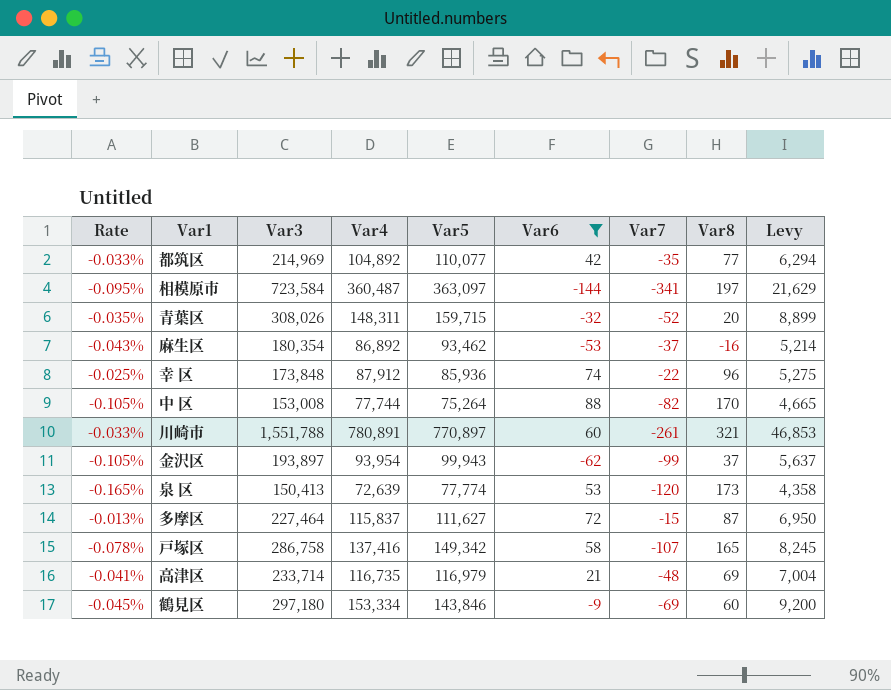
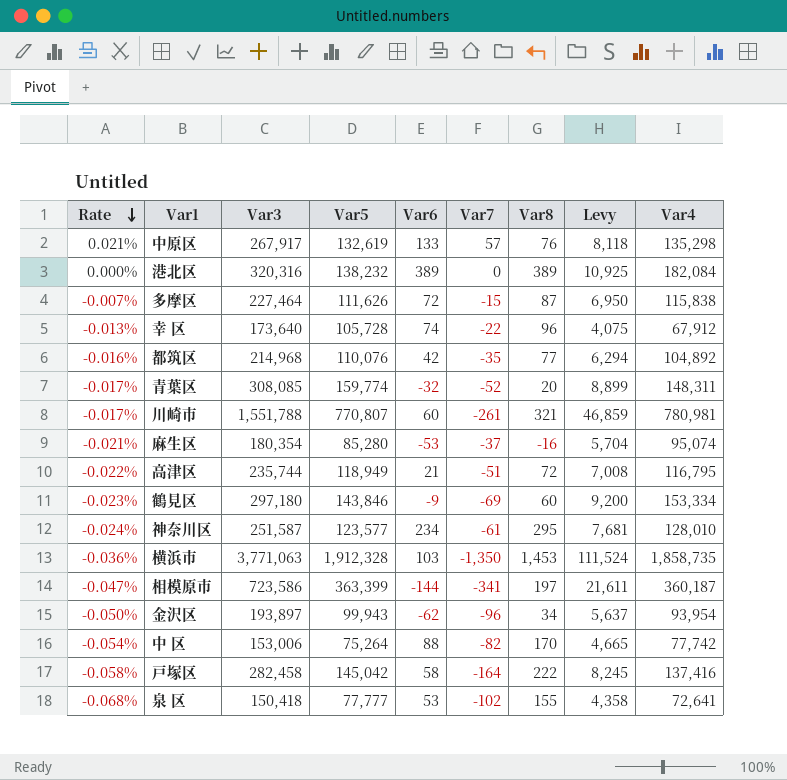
filter: Var6 <= 88 -> none
row order: none -> Rate descending
column Rate | formula: [Var7] / [Var4] -> [Var7] / [Var3]
column Var4 | position: 4 -> 9
多摩区 | Var5: 111,627 -> 111,626
多摩区 | Var4: 115,837 -> 115,838
幸 区 | Var3: 173,848 -> 173,640
幸 区 | Var5: 85,936 -> 105,728
幸 区 | Levy: 5,275 -> 4,075
幸 区 | Var4: 87,912 -> 67,912
都筑区 | Var3: 214,969 -> 214,968
都筑区 | Var5: 110,077 -> 110,076
青葉区 | Var3: 308,026 -> 308,085
青葉区 | Var5: 159,715 -> 159,774
川崎市 | Var5: 770,897 -> 770,807
川崎市 | Levy: 46,853 -> 46,859
川崎市 | Var4: 780,891 -> 780,981
麻生区 | Var5: 93,462 -> 85,280
麻生区 | Levy: 5,214 -> 5,704
麻生区 | Var4: 86,892 -> 95,074
高津区 | Var3: 233,714 -> 235,744
高津区 | Var5: 116,979 -> 118,949
高津区 | Var7: -48 -> -51
高津区 | Var8: 69 -> 72
高津区 | Levy: 7,004 -> 7,008
高津区 | Var4: 116,735 -> 116,795
相模原市 | Var3: 723,584 -> 723,586
相模原市 | Var5: 363,097 -> 363,399
相模原市 | Levy: 21,629 -> 21,611
相模原市 | Var4: 360,487 -> 360,187
金沢区 | Var7: -99 -> -96
金沢区 | Var8: 37 -> 34
中 区 | Var3: 153,008 -> 153,006
中 区 | Var4: 77,744 -> 77,742
戸塚区 | Var3: 286,758 -> 282,458
戸塚区 | Var5: 149,342 -> 145,042
戸塚区 | Var7: -107 -> -164
戸塚区 | Var8: 165 -> 222
泉 区 | Var3: 150,413 -> 150,418
泉 区 | Var5: 77,774 -> 77,777
泉 区 | Var7: -120 -> -102
泉 区 | Var8: 173 -> 155
泉 区 | Var4: 72,639 -> 72,641

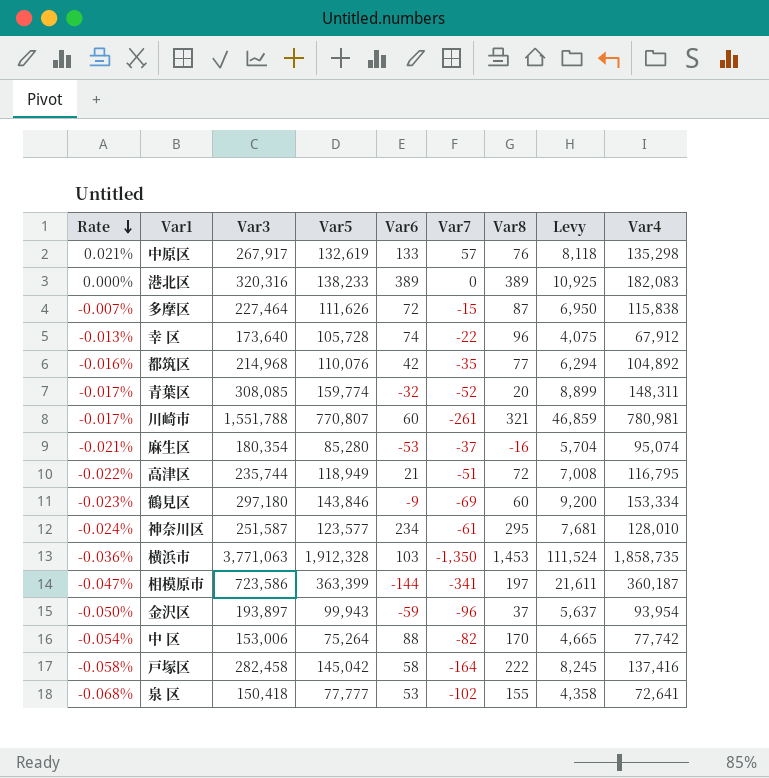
港北区 | Var5: 138,232 -> 138,233
港北区 | Var4: 182,084 -> 182,083
金沢区 | Var6: -62 -> -59
金沢区 | Var8: 34 -> 37

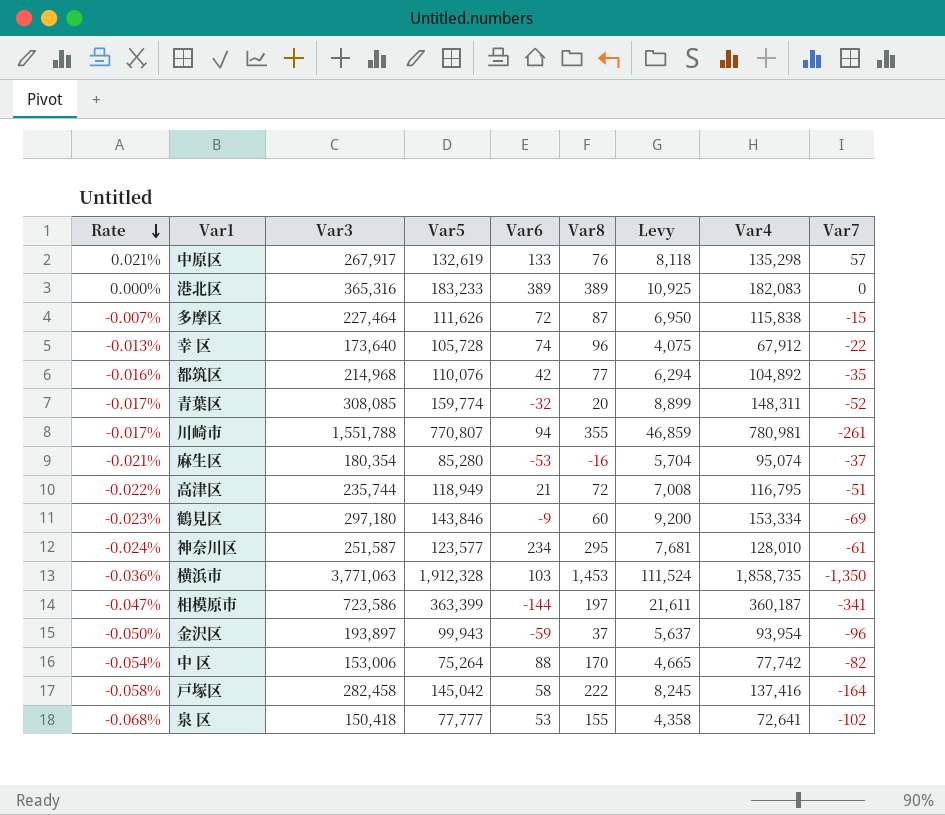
column Var7 | position: 6 -> 9
港北区 | Var3: 320,316 -> 365,316
港北区 | Var5: 138,233 -> 183,233
川崎市 | Var6: 60 -> 94
川崎市 | Var8: 321 -> 355

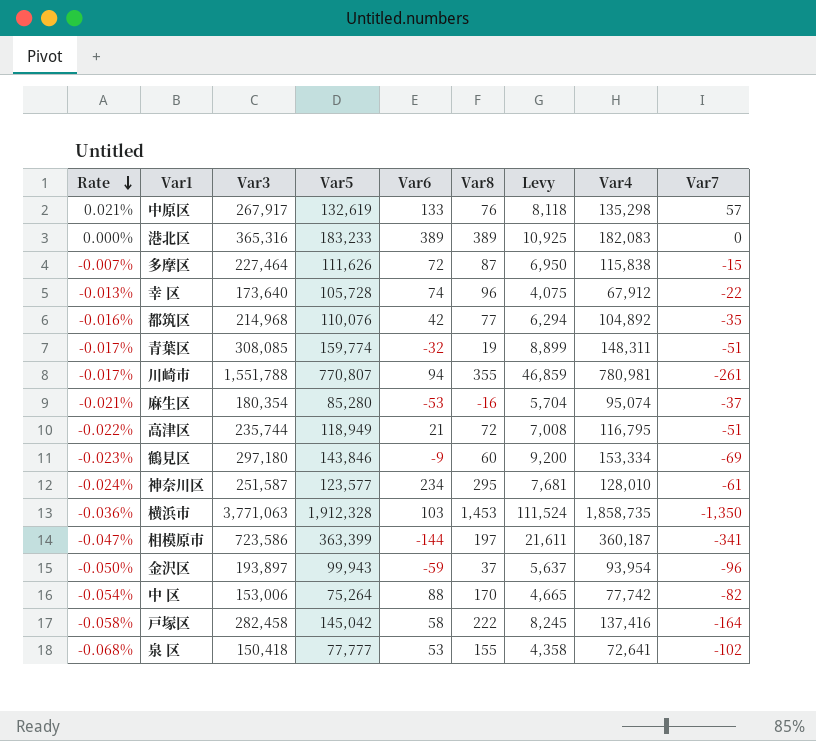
青葉区 | Var8: 20 -> 19
青葉区 | Var7: -52 -> -51

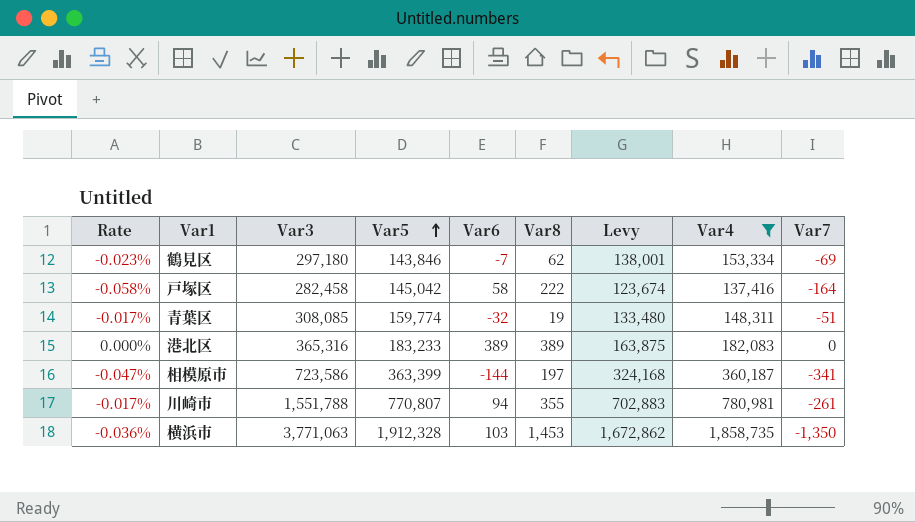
filter: none -> Var4 >= 137,416
row order: Rate descending -> Var5 ascending
column Levy | formula: [Var4] * 0.06 -> [Var4] * 0.9
鶴見区 | Var6: -9 -> -7
鶴見区 | Var8: 60 -> 62

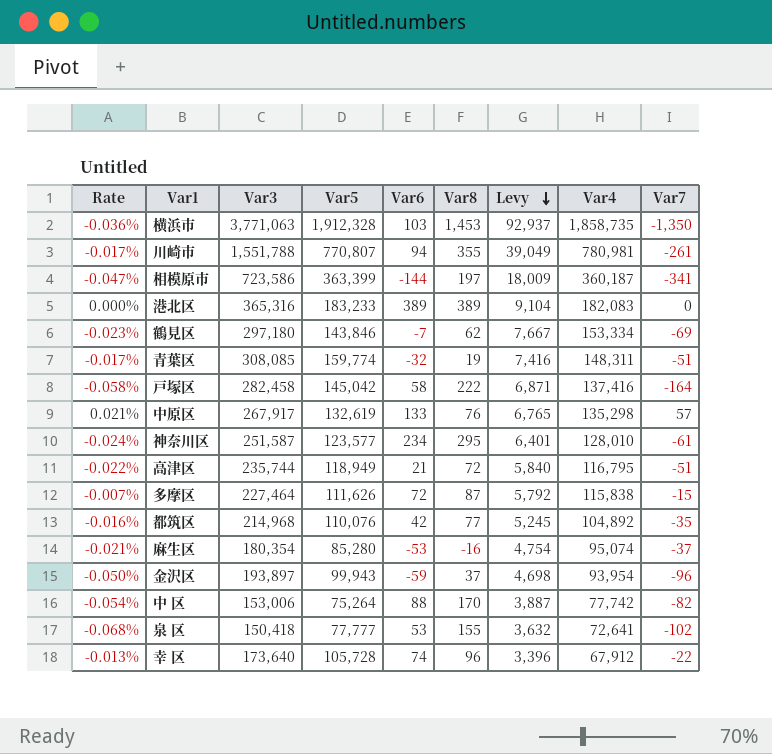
filter: Var4 >= 137,416 -> none
row order: Var5 ascending -> Levy descending
column Levy | formula: [Var4] * 0.9 -> [Var4] * 0.05

